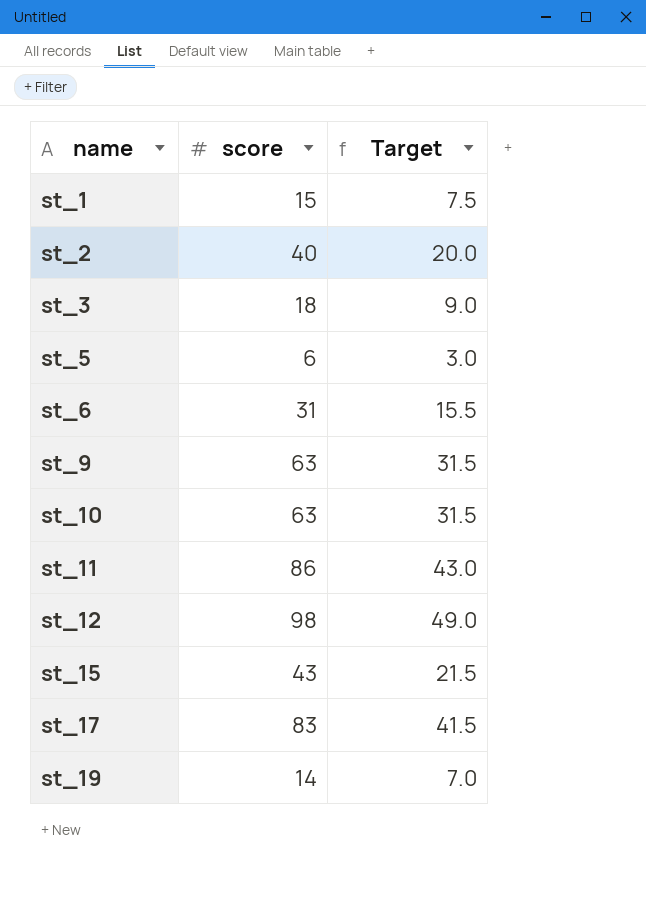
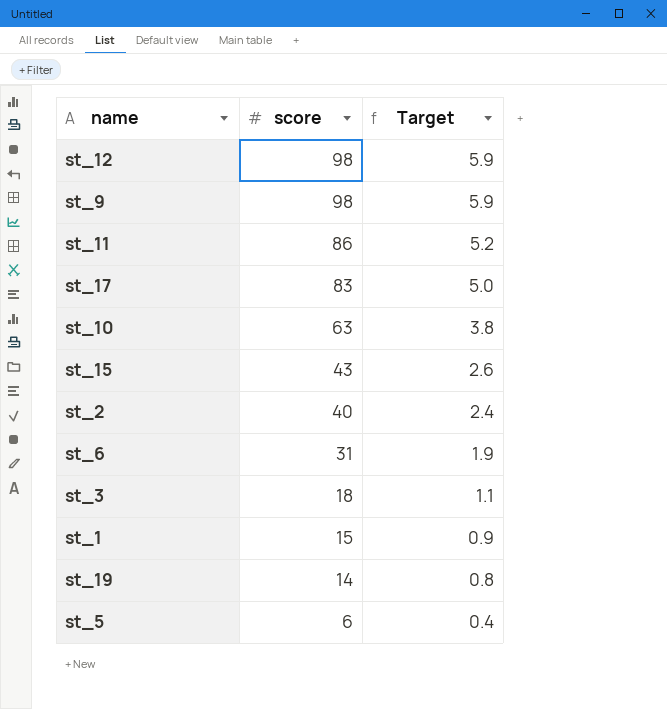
row order: name ascending -> score descending
column Target | formula: [score] * 0.5 -> [score] * 0.06
st_9 | score: 63 -> 98

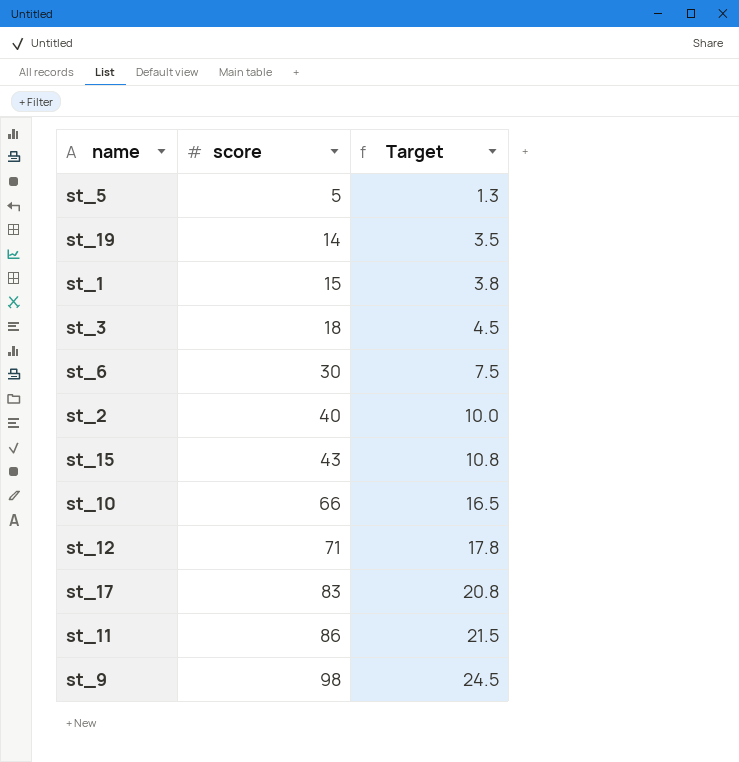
row order: score descending -> score ascending
column Target | formula: [score] * 0.06 -> [score] * 0.25
st_5 | score: 6 -> 5
st_6 | score: 31 -> 30
st_10 | score: 63 -> 66
st_12 | score: 98 -> 71

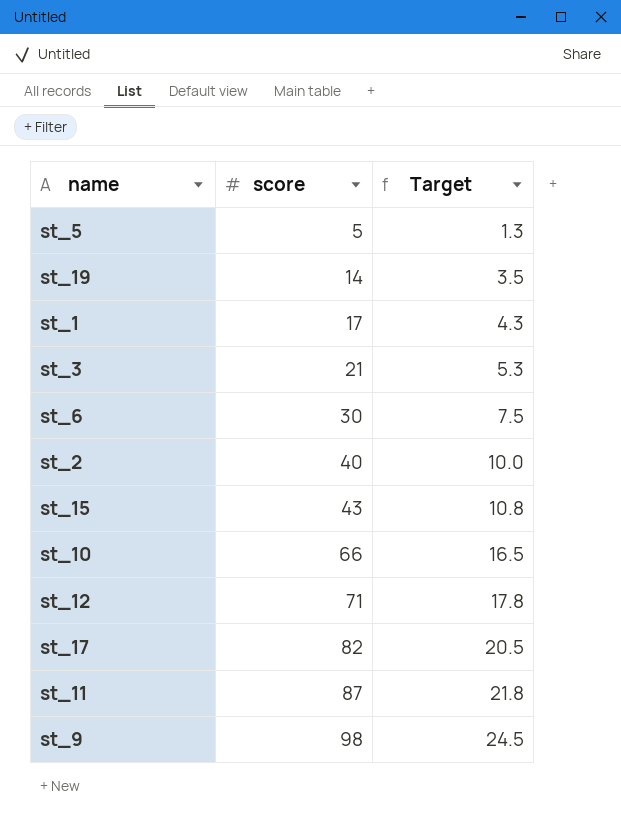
st_1 | score: 15 -> 17
st_1 | Target: 3.8 -> 4.3
st_3 | score: 18 -> 21
st_3 | Target: 4.5 -> 5.3
st_17 | score: 83 -> 82
st_17 | Target: 20.8 -> 20.5
st_11 | score: 86 -> 87
st_11 | Target: 21.5 -> 21.8

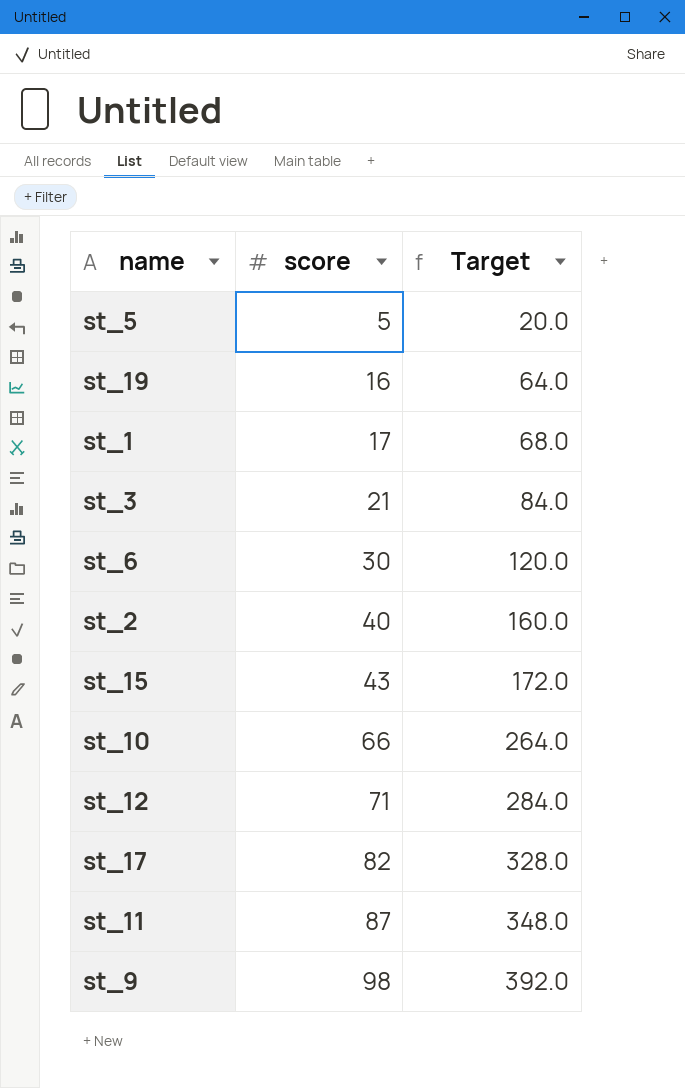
column Target | formula: [score] * 0.25 -> [score] * 4
st_19 | score: 14 -> 16

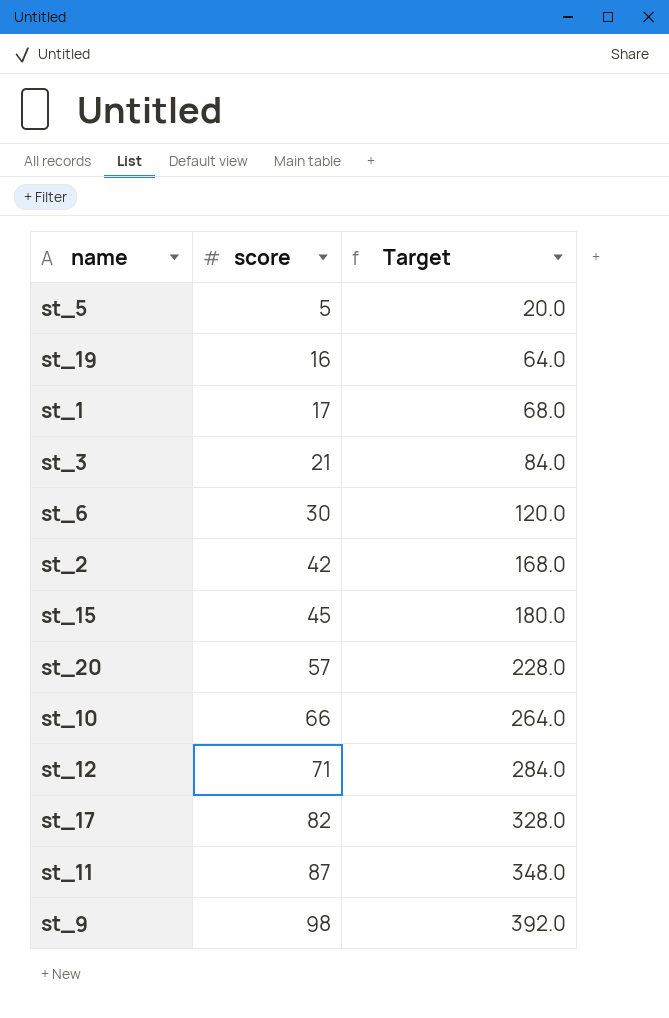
st_2 | score: 40 -> 42
st_2 | Target: 160.0 -> 168.0
st_15 | score: 43 -> 45
st_15 | Target: 172.0 -> 180.0
row st_20: none -> 57 | 228.0

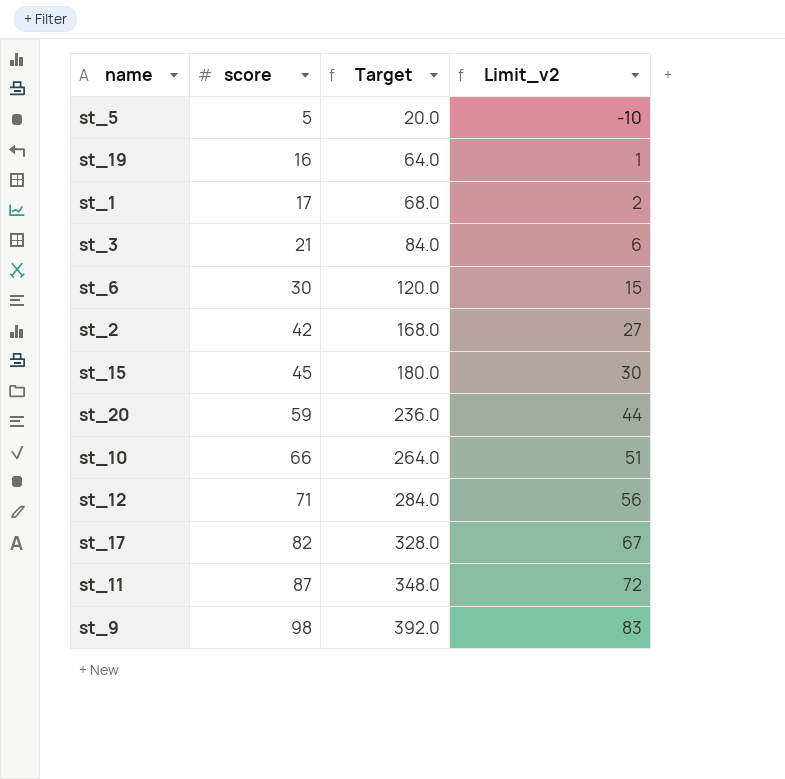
column Limit_v2 | formula: none -> [score] - 15
st_20 | score: 57 -> 59
st_20 | Target: 228.0 -> 236.0

